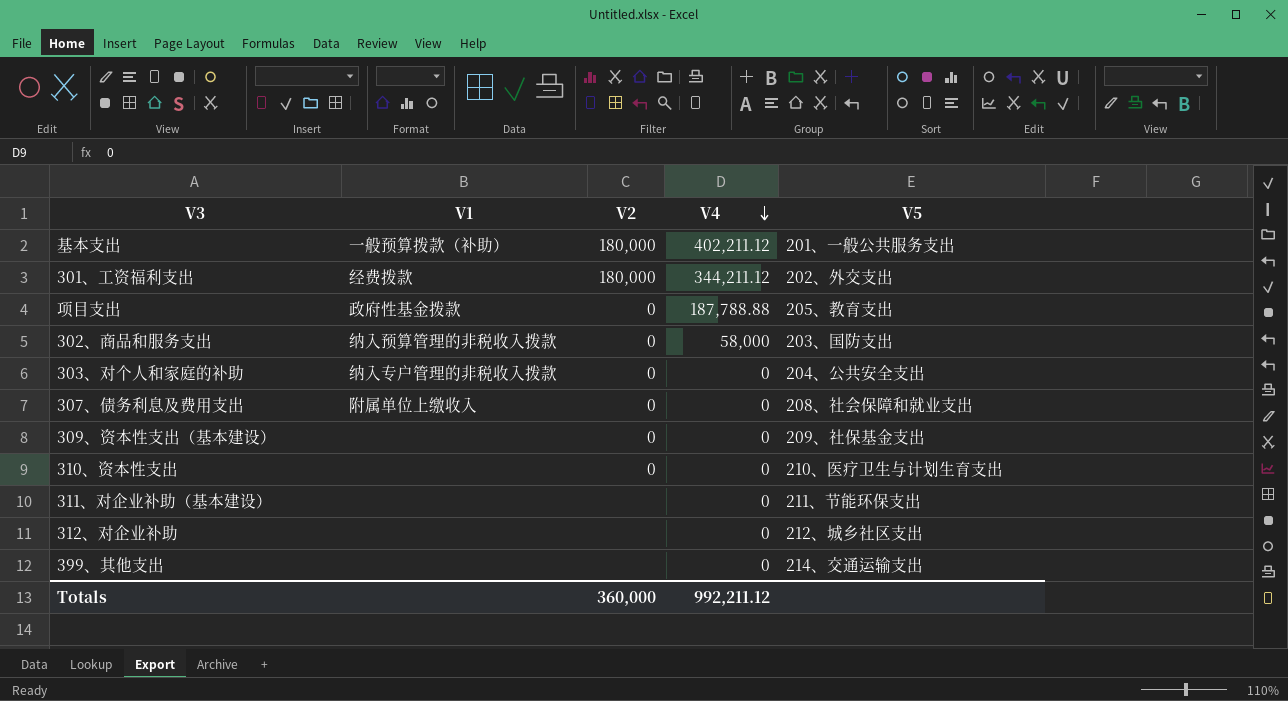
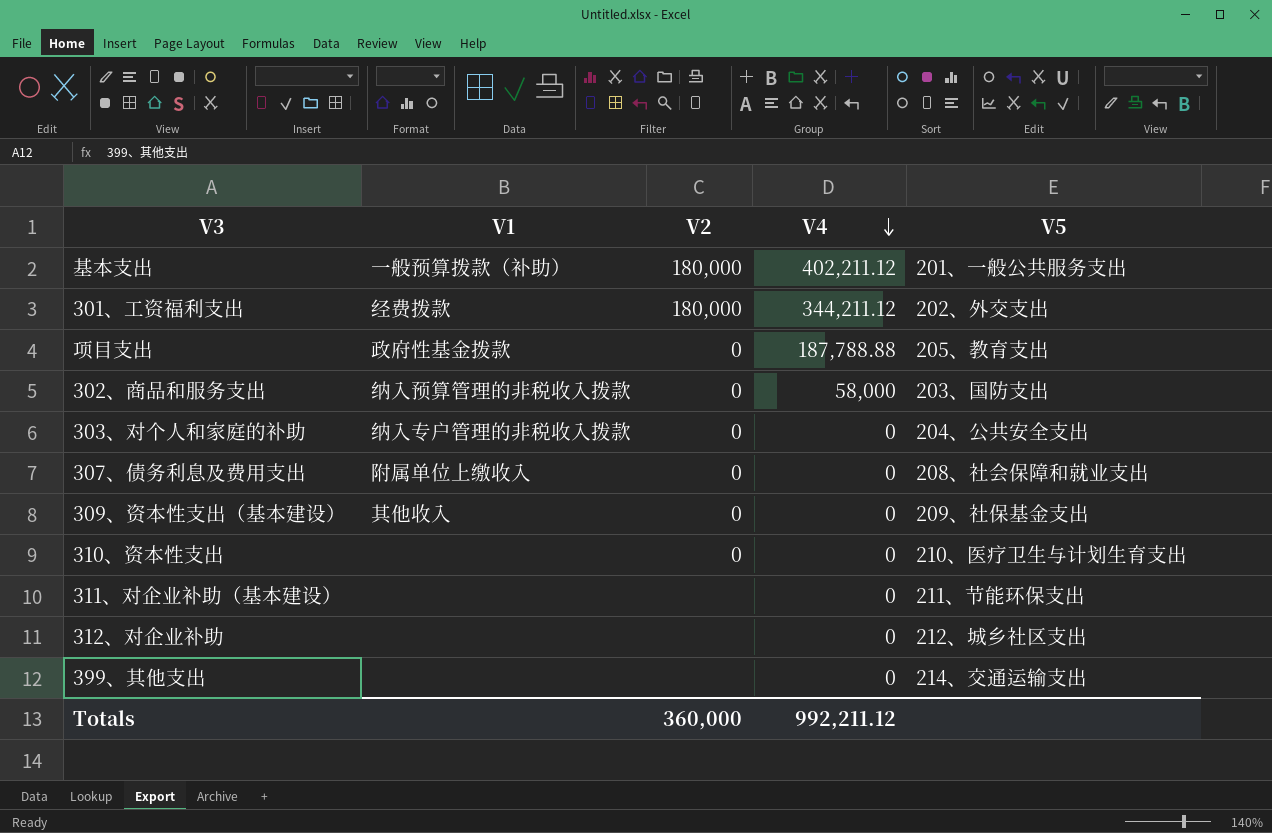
309、资本性支出（基本建设） | V1: none -> 其他收入

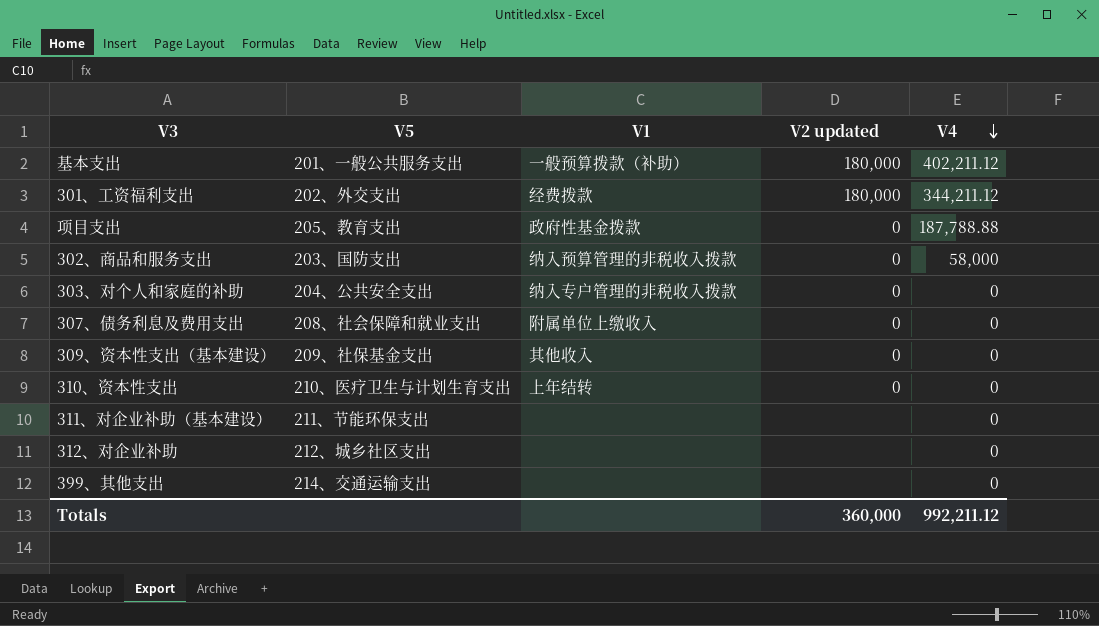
column V5 | position: 5 -> 2
column name: V2 -> V2 updated
310、资本性支出 | V1: none -> 上年结转

